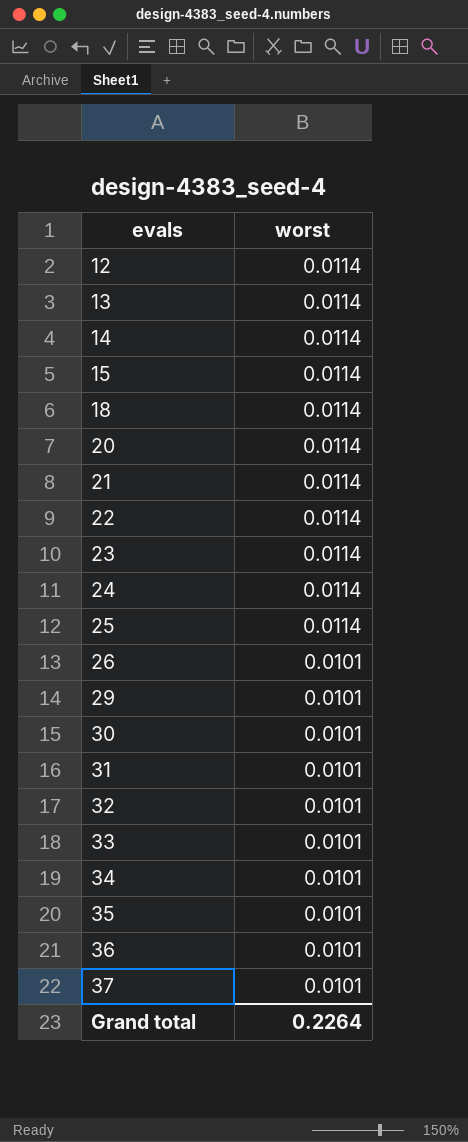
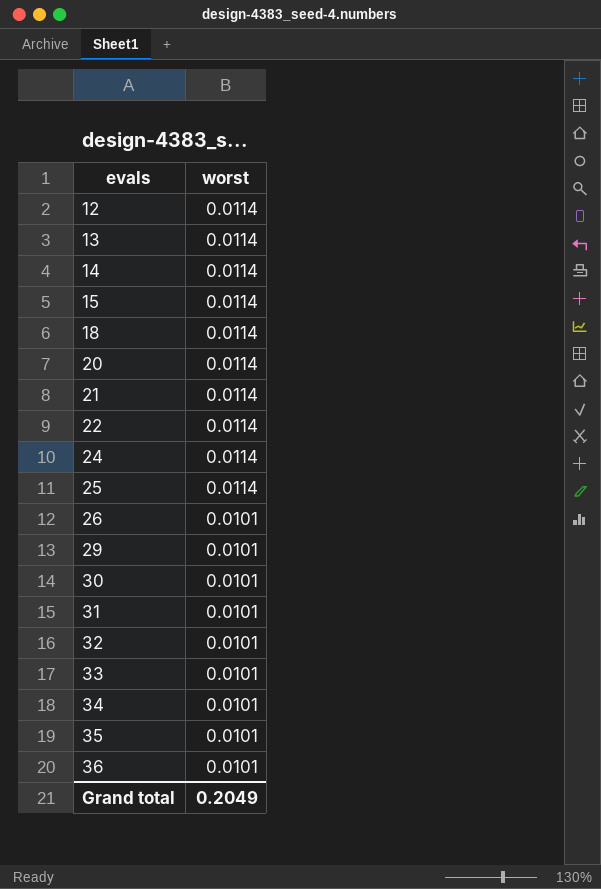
row 23: 0.0114 -> none
row 37: 0.0101 -> none
Grand total | worst: 0.2264 -> 0.2049

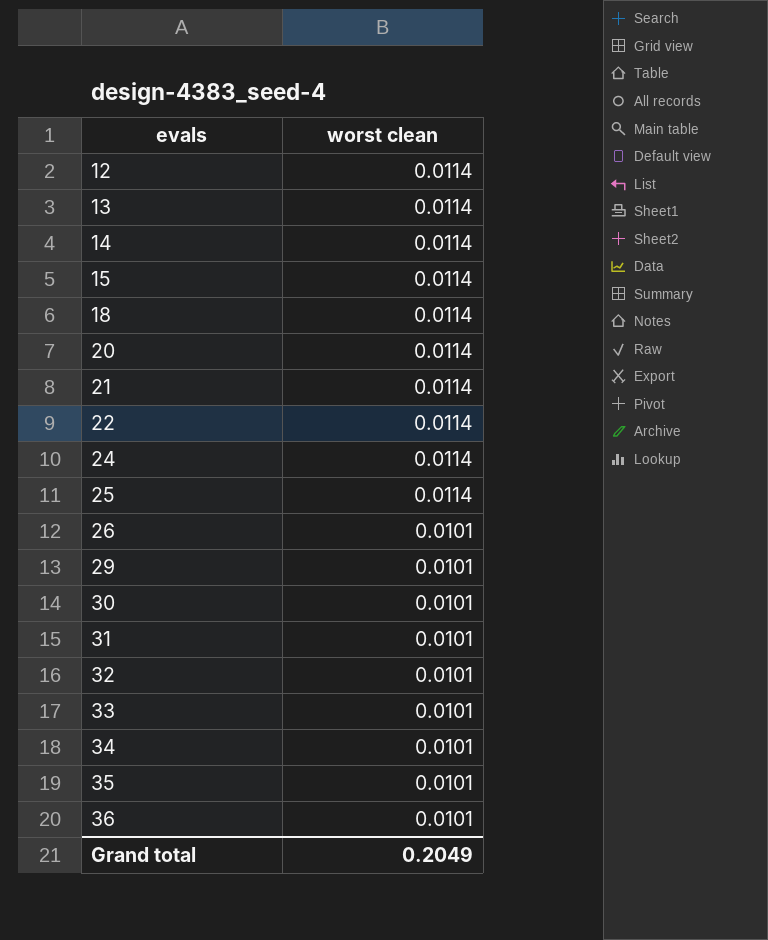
column name: worst -> worst clean

